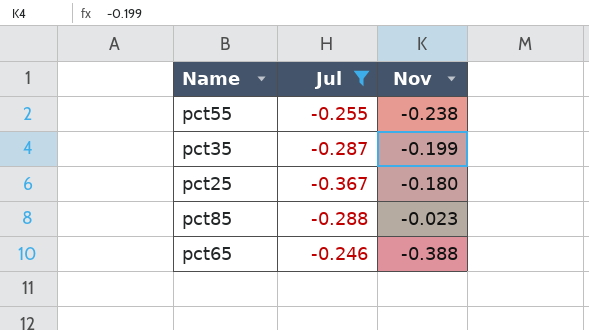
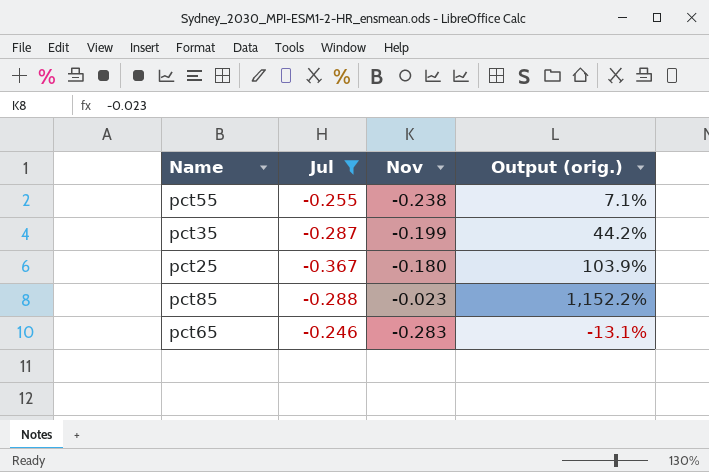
column Output (orig.) | formula: none -> ([Jul] - [Nov]) / [Nov]
pct65 | Nov: -0.388 -> -0.283

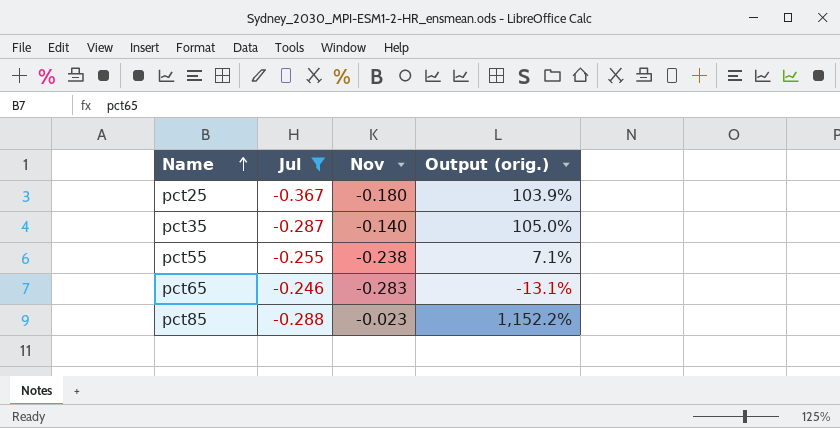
row order: none -> Name ascending
pct35 | Nov: -0.199 -> -0.140
pct35 | Output (orig.): 44.2% -> 105.0%

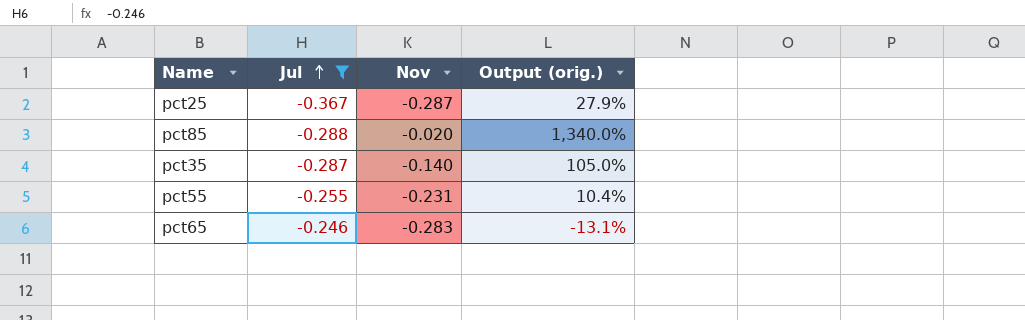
row order: Name ascending -> Jul ascending
pct25 | Nov: -0.180 -> -0.287
pct25 | Output (orig.): 103.9% -> 27.9%
pct85 | Nov: -0.023 -> -0.020
pct85 | Output (orig.): 1,152.2% -> 1,340.0%
pct55 | Nov: -0.238 -> -0.231
pct55 | Output (orig.): 7.1% -> 10.4%

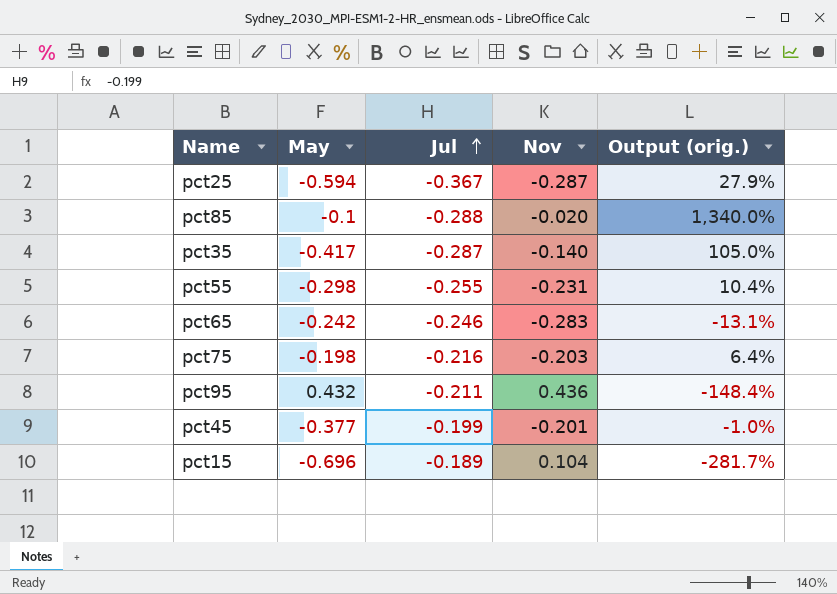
filter: Jul <= -0.246 -> none
column May | position: none -> 2

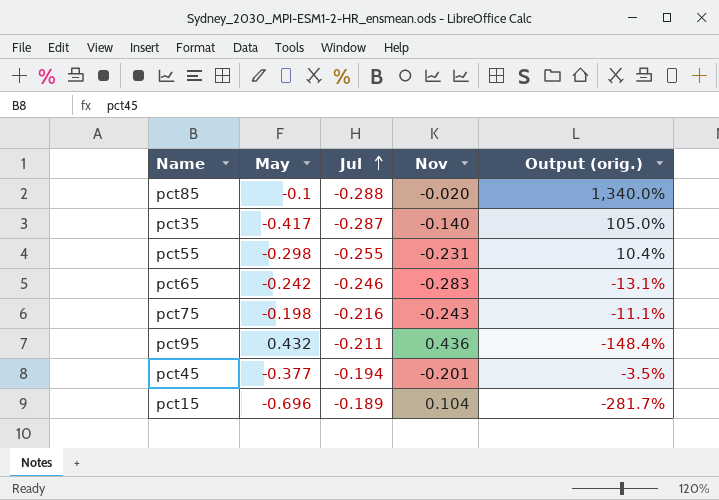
row pct25: -0.594 | -0.367 | -0.287 | 27.9% -> none
pct75 | Nov: -0.203 -> -0.243
pct75 | Output (orig.): 6.4% -> -11.1%
pct45 | Jul: -0.199 -> -0.194
pct45 | Output (orig.): -1.0% -> -3.5%

